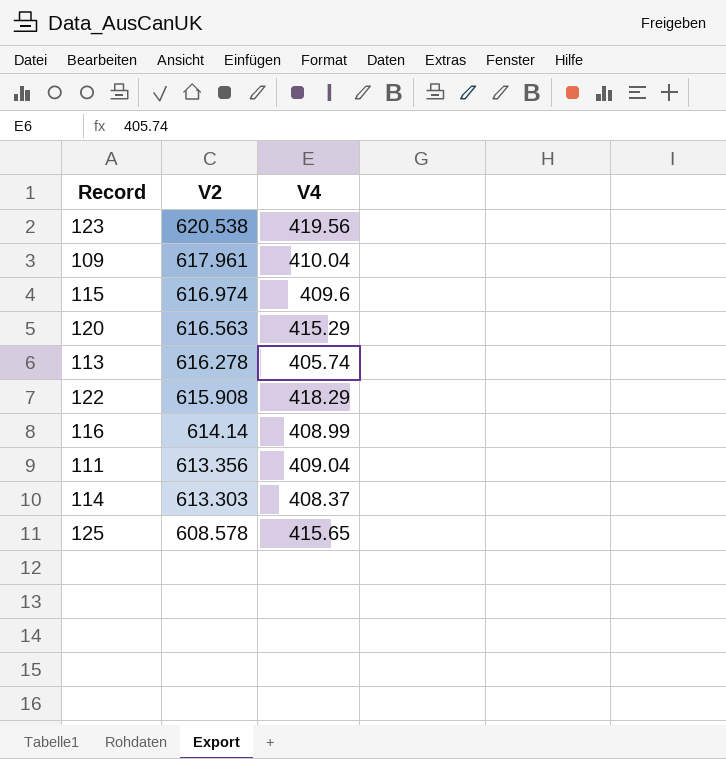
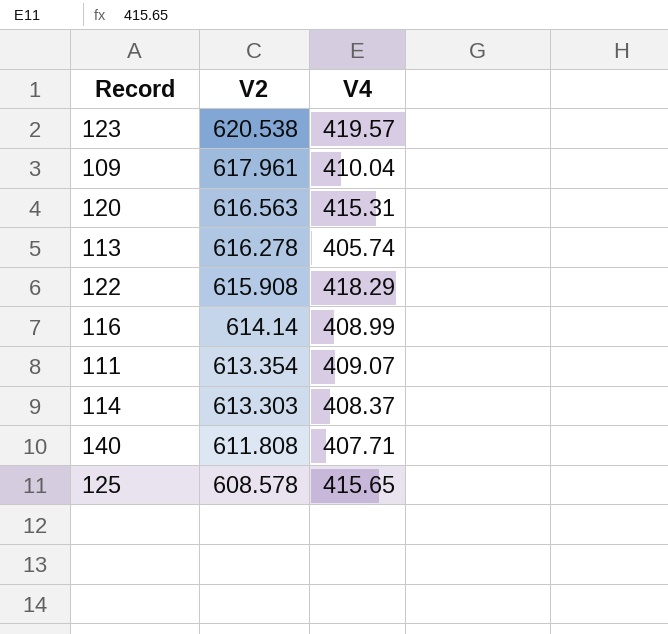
row 115: 616.974 | 409.6 -> none
123 | V4: 419.56 -> 419.57
120 | V4: 415.29 -> 415.31
111 | V2: 613.356 -> 613.354
111 | V4: 409.04 -> 409.07
row 140: none -> 611.808 | 407.71

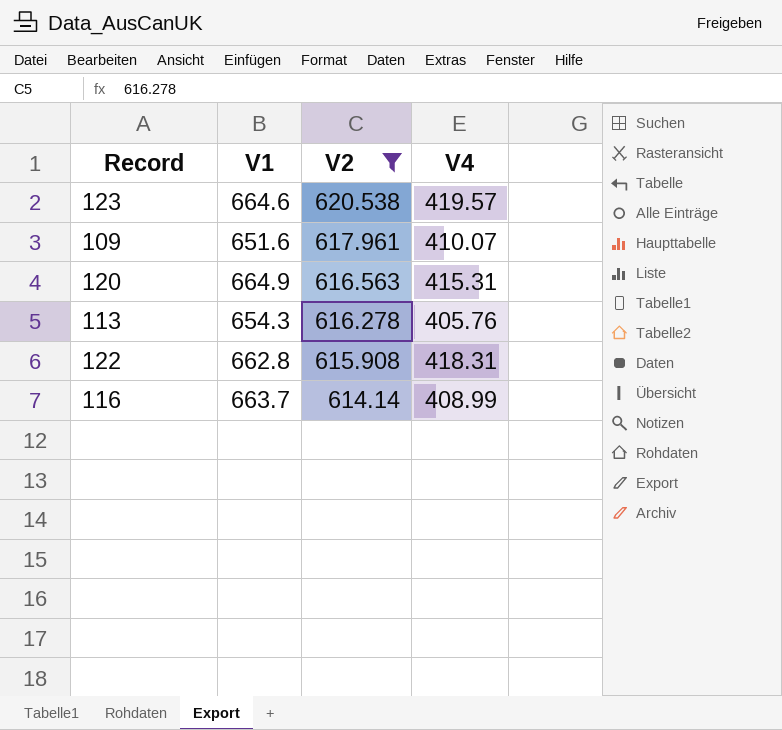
filter: none -> V2 >= 614.14
column V1 | position: none -> 2
109 | V4: 410.04 -> 410.07
113 | V4: 405.74 -> 405.76
122 | V4: 418.29 -> 418.31

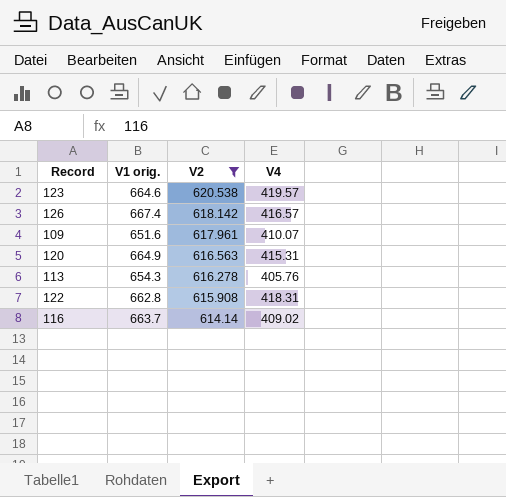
column name: V1 -> V1 orig.
row 126: none -> 667.4 | 618.142 | 416.57
116 | V4: 408.99 -> 409.02

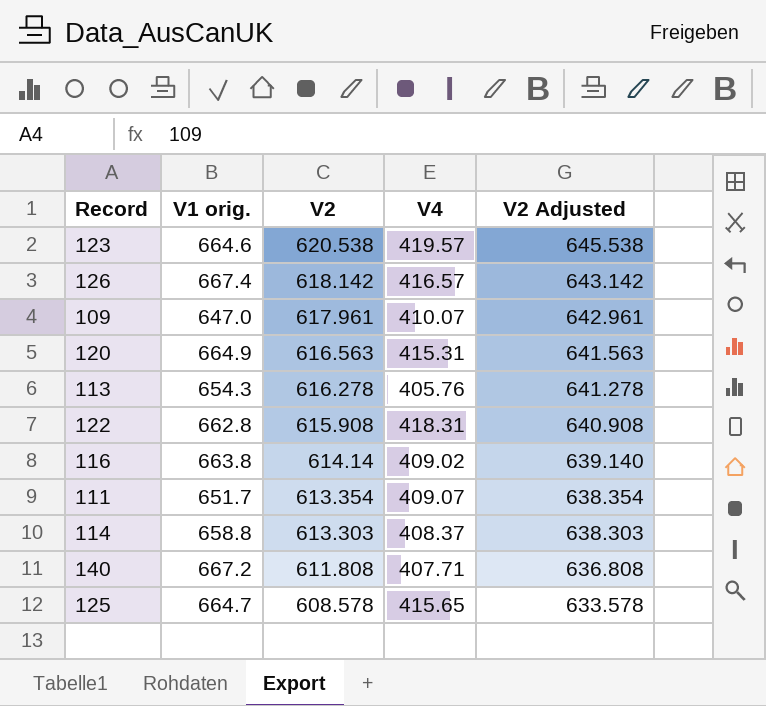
filter: V2 >= 614.14 -> none
column V2 Adjusted | formula: none -> [V2] + 25
109 | V1 orig.: 651.6 -> 647.0
116 | V1 orig.: 663.7 -> 663.8

